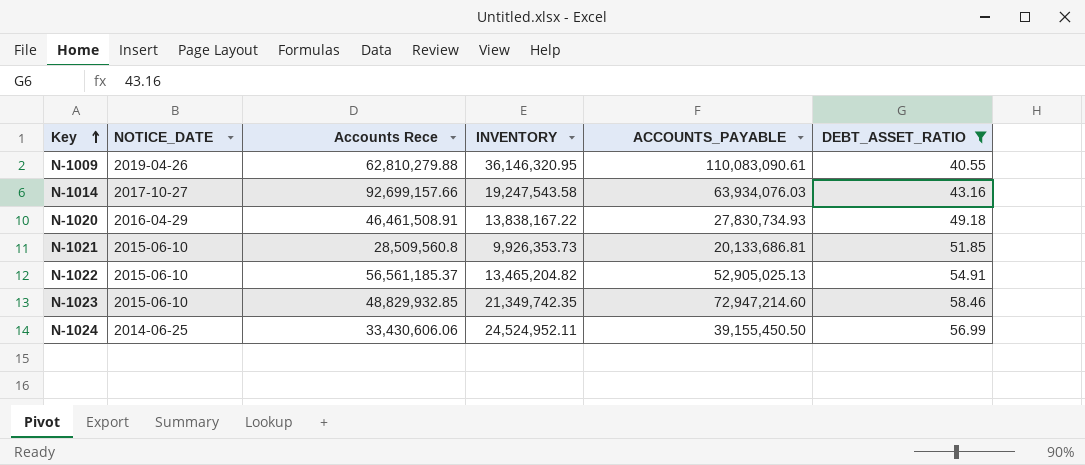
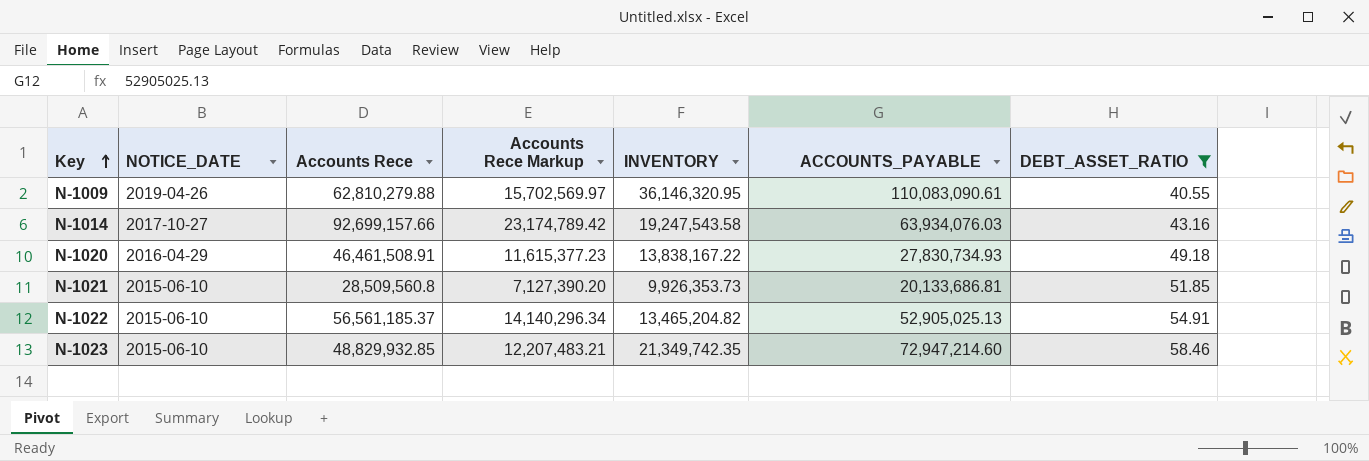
column Accounts Rece Markup | formula: none -> [Accounts Rece] * 0.25
row N-1024: 2014-06-25 | 33,430,606.06 | 24,524,952.11 | 39,155,450.50 | 56.99 -> none

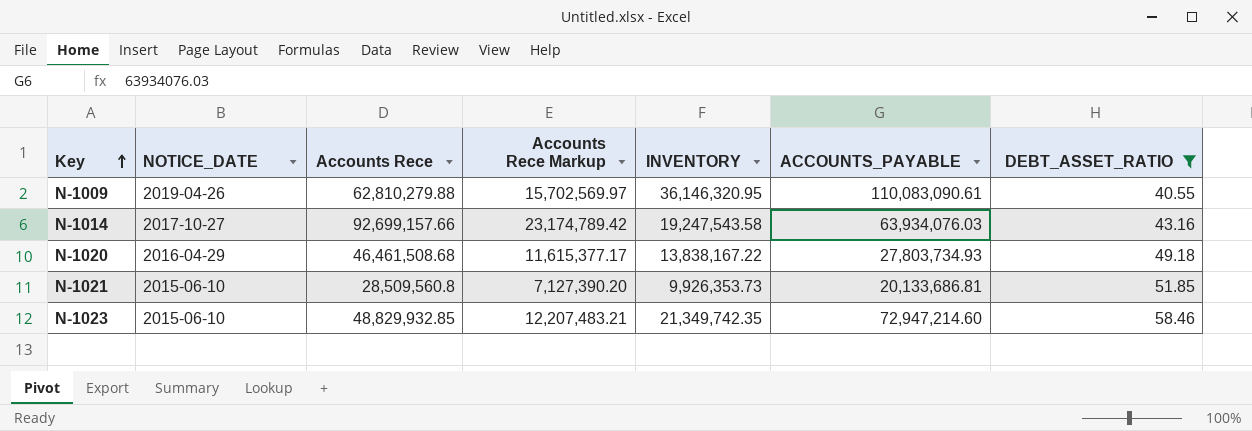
row N-1022: 2015-06-10 | 56,561,185.37 | 14,140,296.34 | 13,465,204.82 | 52,905,025.13 | 54.91 -> none
N-1020 | Accounts Rece: 46,461,508.91 -> 46,461,508.68
N-1020 | Accounts Rece Markup: 11,615,377.23 -> 11,615,377.17
N-1020 | ACCOUNTS_PAYABLE: 27,830,734.93 -> 27,803,734.93

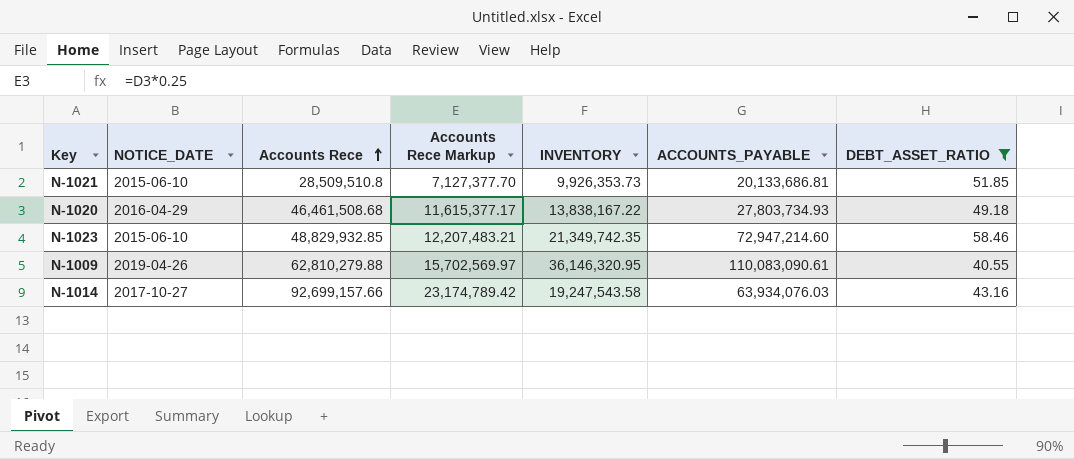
row order: Key ascending -> Accounts Rece ascending
N-1021 | Accounts Rece: 28,509,560.8 -> 28,509,510.8
N-1021 | Accounts Rece Markup: 7,127,390.20 -> 7,127,377.70

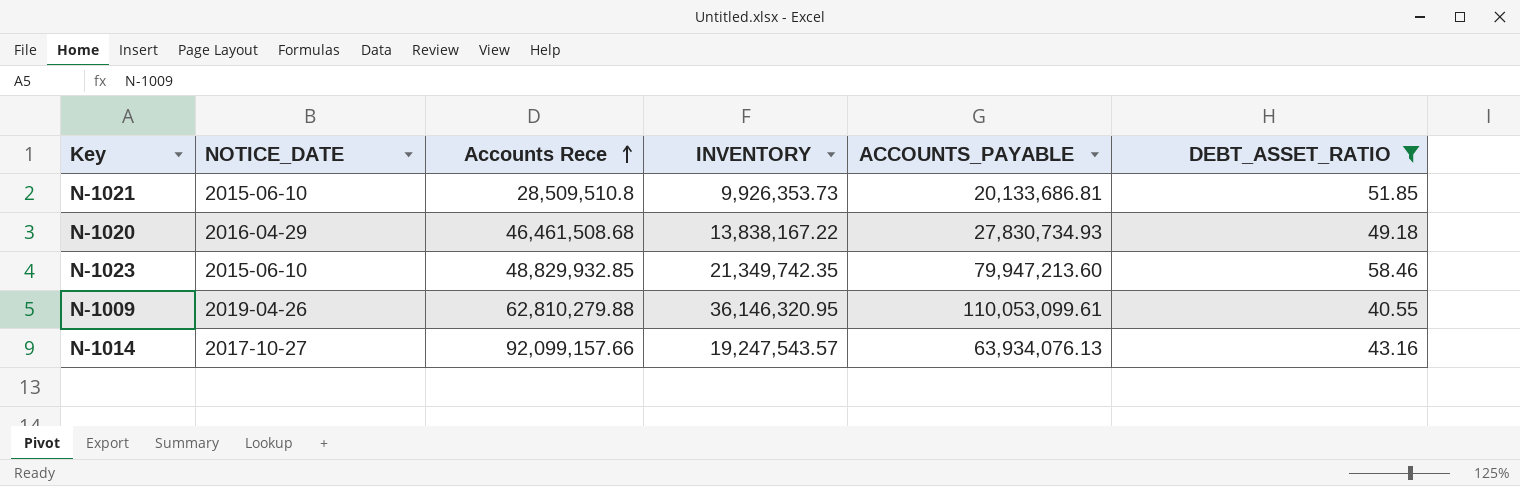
column Accounts Rece Markup | formula: [Accounts Rece] * 0.25 -> none
N-1020 | ACCOUNTS_PAYABLE: 27,803,734.93 -> 27,830,734.93
N-1023 | ACCOUNTS_PAYABLE: 72,947,214.60 -> 79,947,213.60
N-1009 | ACCOUNTS_PAYABLE: 110,083,090.61 -> 110,053,099.61
N-1014 | Accounts Rece: 92,699,157.66 -> 92,099,157.66
N-1014 | INVENTORY: 19,247,543.58 -> 19,247,543.57
N-1014 | ACCOUNTS_PAYABLE: 63,934,076.03 -> 63,934,076.13

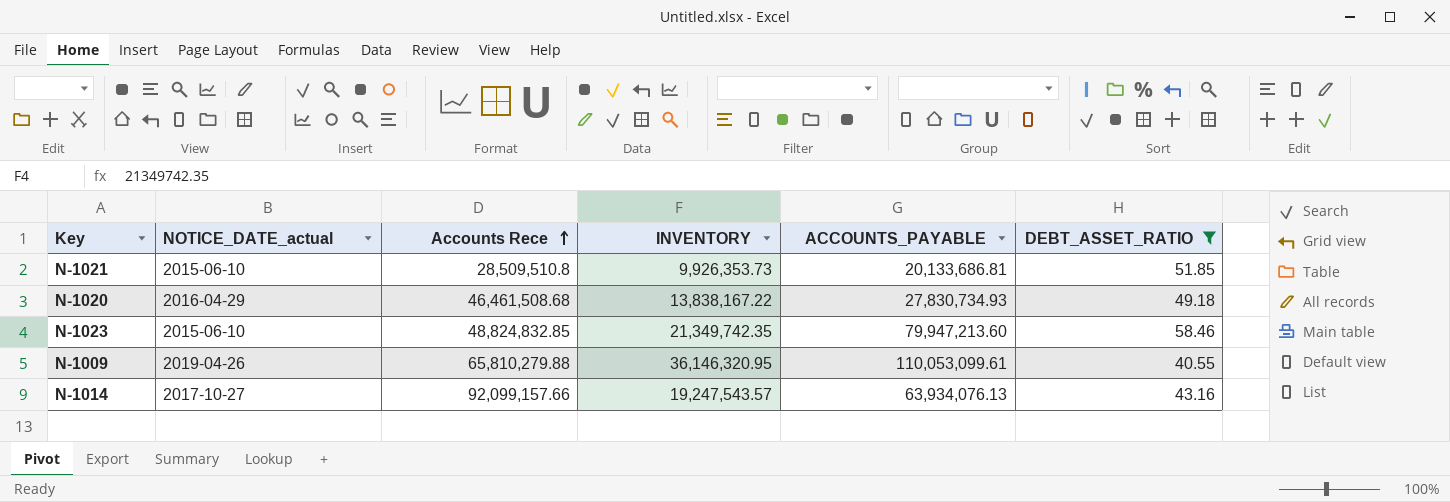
column name: NOTICE_DATE -> NOTICE_DATE_actual
N-1023 | Accounts Rece: 48,829,932.85 -> 48,824,832.85
N-1009 | Accounts Rece: 62,810,279.88 -> 65,810,279.88

